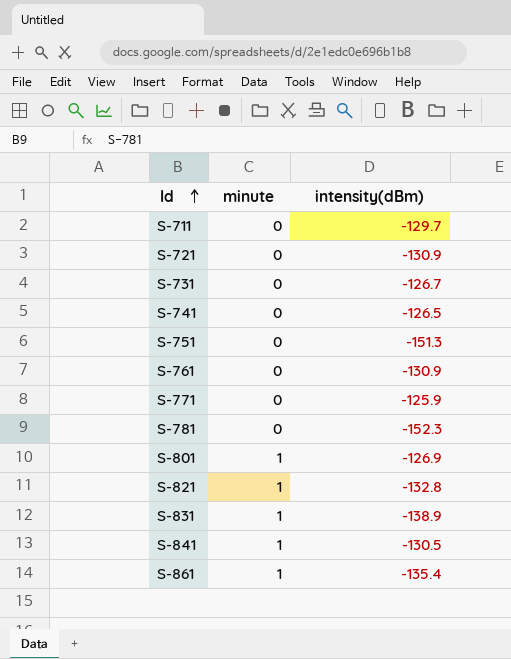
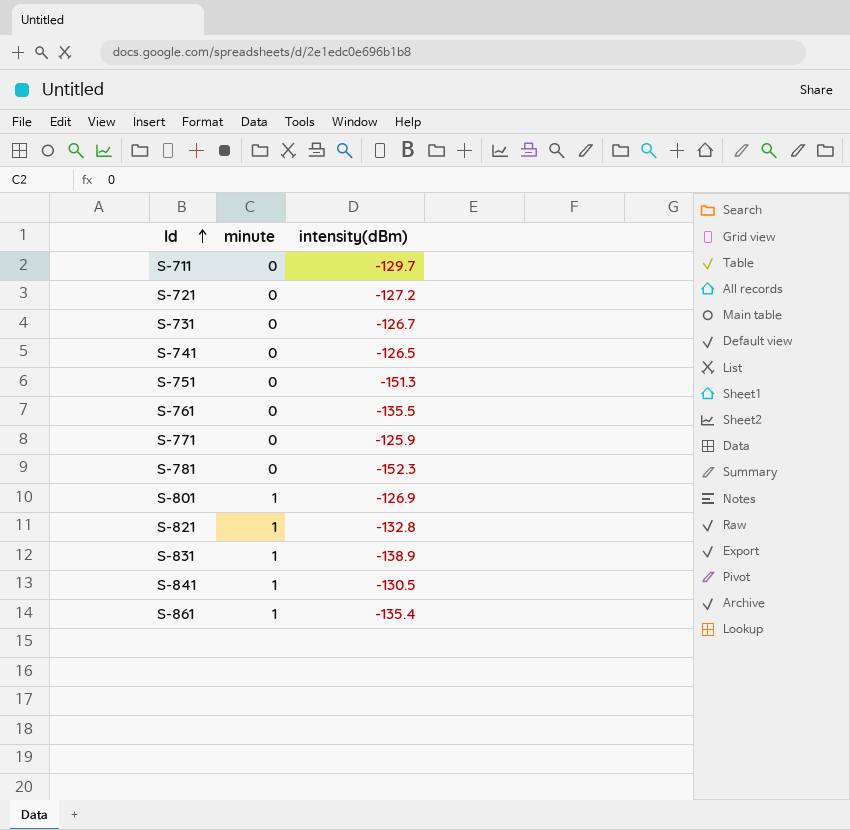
S-721 | intensity(dBm): -130.9 -> -127.2
S-761 | intensity(dBm): -130.9 -> -135.5

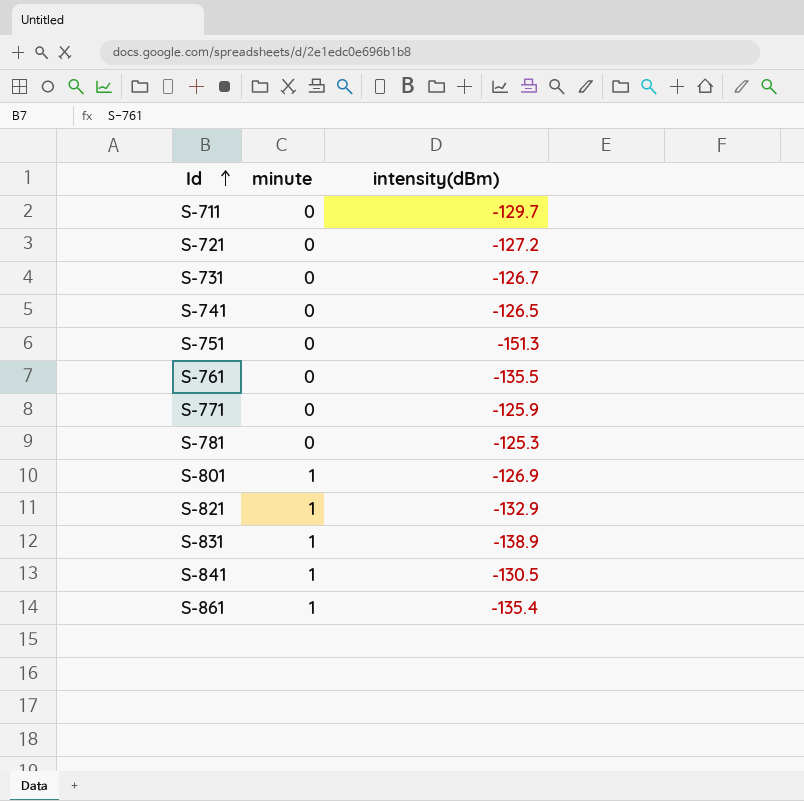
S-781 | intensity(dBm): -152.3 -> -125.3
S-821 | intensity(dBm): -132.8 -> -132.9

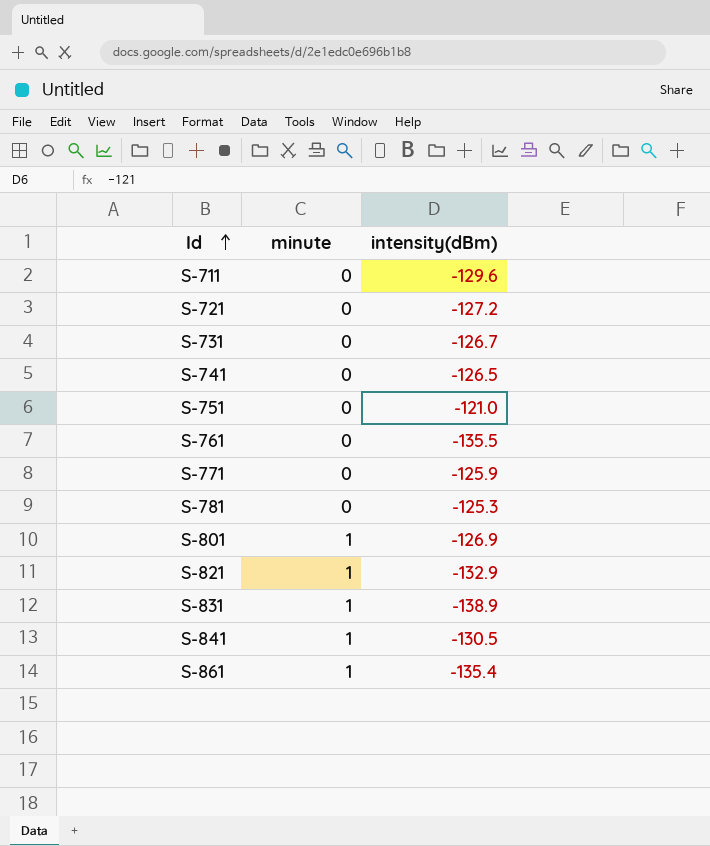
S-711 | intensity(dBm): -129.7 -> -129.6
S-751 | intensity(dBm): -151.3 -> -121.0

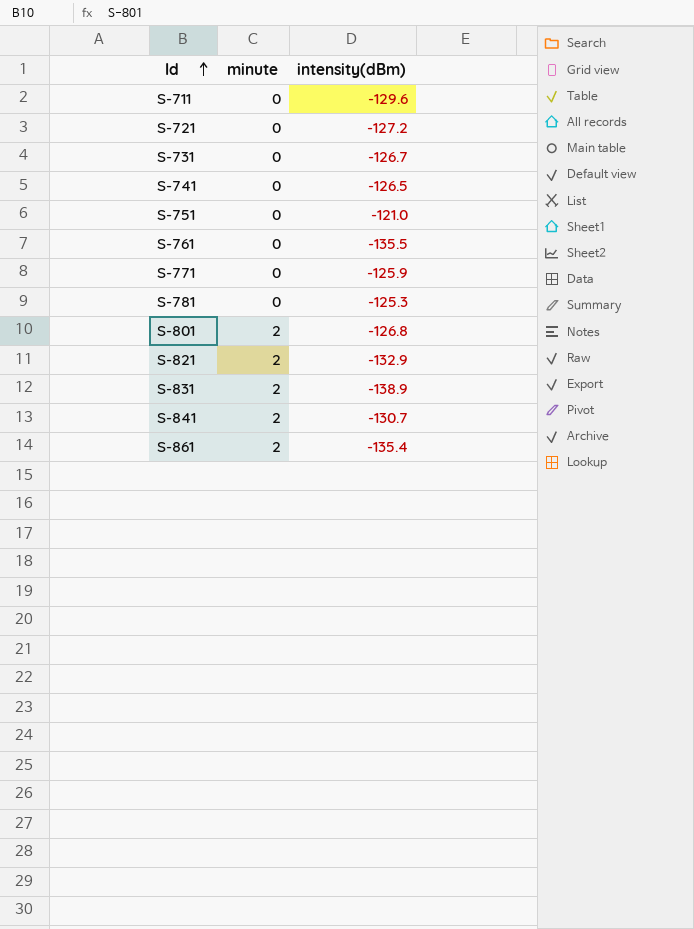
S-801 | minute: 1 -> 2
S-801 | intensity(dBm): -126.9 -> -126.8
S-821 | minute: 1 -> 2
S-831 | minute: 1 -> 2
S-841 | minute: 1 -> 2
S-841 | intensity(dBm): -130.5 -> -130.7
S-861 | minute: 1 -> 2

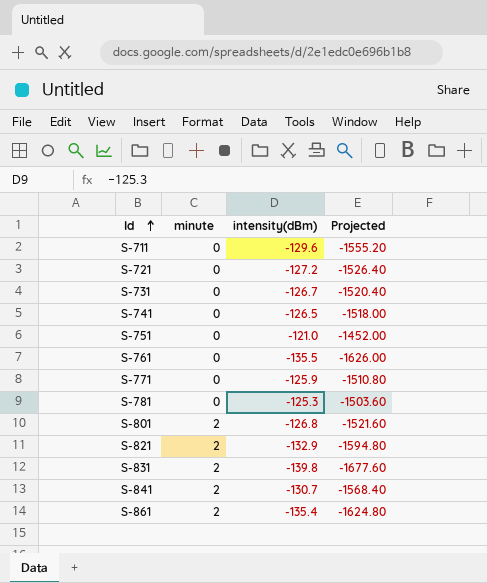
column Projected | formula: none -> [intensity(dBm)] * 12
S-831 | intensity(dBm): -138.9 -> -139.8

